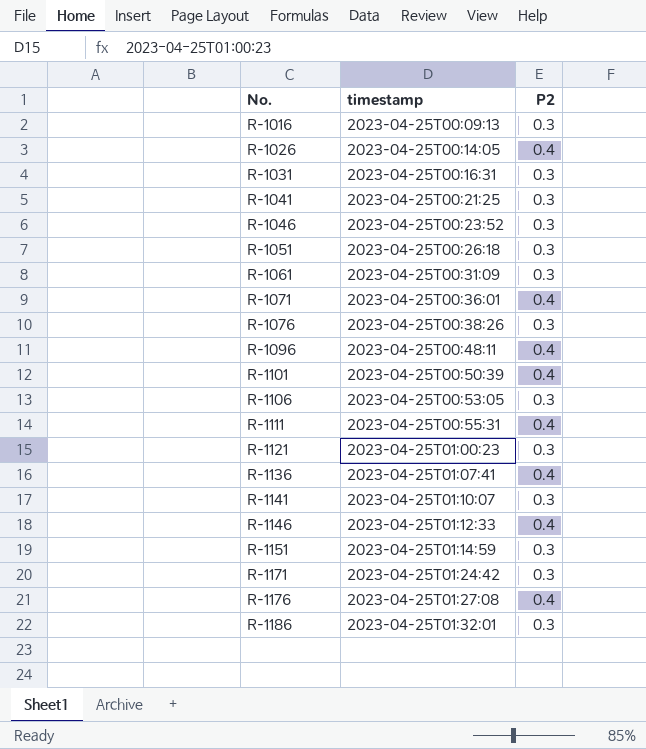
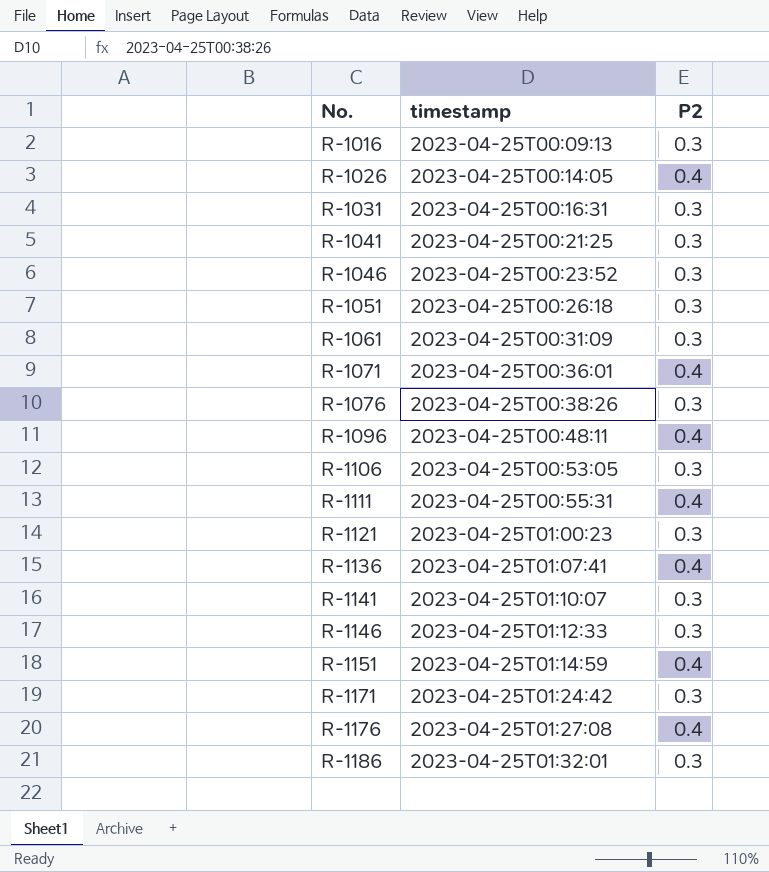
row R-1101: 2023-04-25T00:50:39 | 0.4 -> none
R-1146 | P2: 0.4 -> 0.3
R-1151 | P2: 0.3 -> 0.4

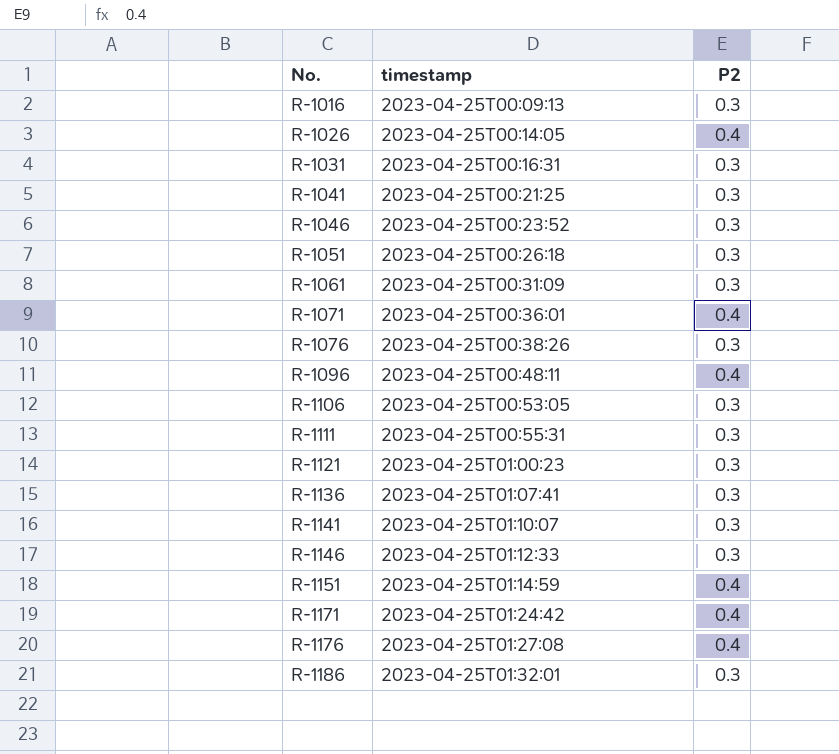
R-1111 | P2: 0.4 -> 0.3
R-1136 | P2: 0.4 -> 0.3
R-1171 | P2: 0.3 -> 0.4

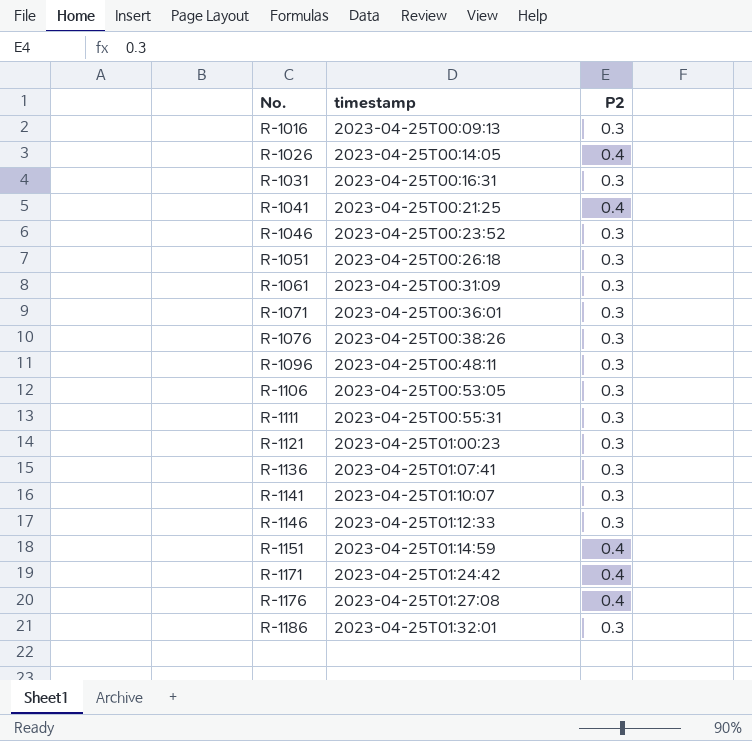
R-1041 | P2: 0.3 -> 0.4
R-1071 | P2: 0.4 -> 0.3
R-1096 | P2: 0.4 -> 0.3

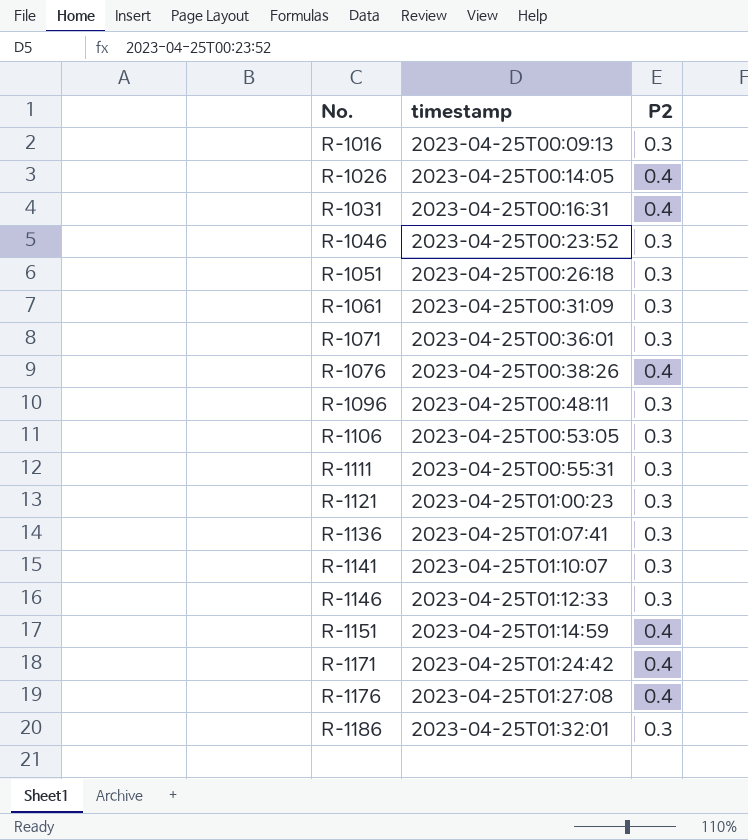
row R-1041: 2023-04-25T00:21:25 | 0.4 -> none
R-1031 | P2: 0.3 -> 0.4
R-1076 | P2: 0.3 -> 0.4

